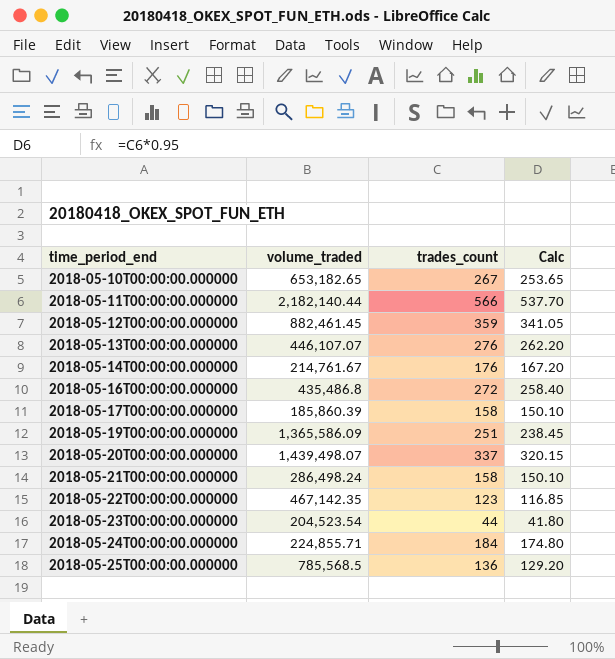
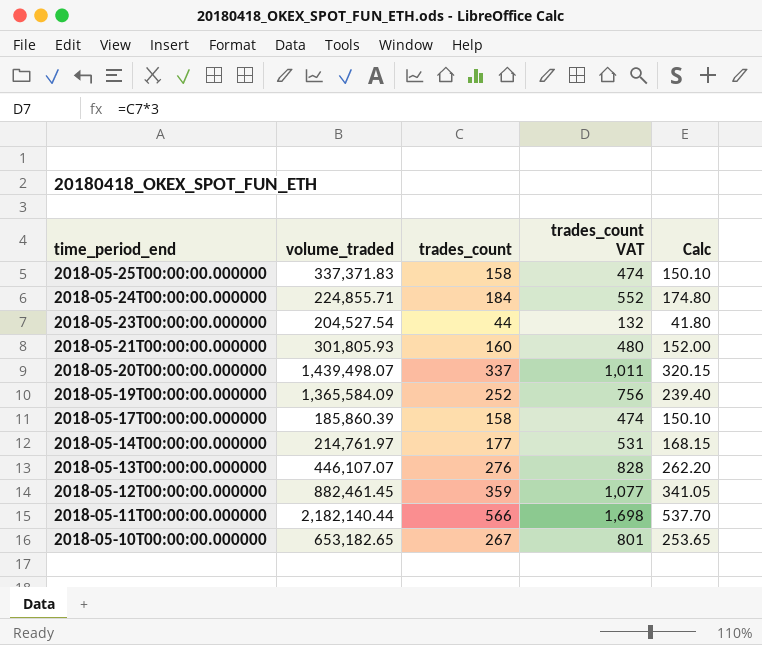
row order: time_period_end ascending -> time_period_end descending
column trades_count VAT | formula: none -> [trades_count] * 3
row 2018-05-16T00:00:00.000000: 435,486.8 | 272 | 258.40 -> none
row 2018-05-22T00:00:00.000000: 467,142.35 | 123 | 116.85 -> none
2018-05-25T00:00:00.000000 | volume_traded: 785,568.5 -> 337,371.83
2018-05-25T00:00:00.000000 | trades_count: 136 -> 158
2018-05-25T00:00:00.000000 | Calc: 129.20 -> 150.10
2018-05-23T00:00:00.000000 | volume_traded: 204,523.54 -> 204,527.54
2018-05-21T00:00:00.000000 | volume_traded: 286,498.24 -> 301,805.93
2018-05-21T00:00:00.000000 | trades_count: 158 -> 160
2018-05-21T00:00:00.000000 | Calc: 150.10 -> 152.00
2018-05-19T00:00:00.000000 | volume_traded: 1,365,586.09 -> 1,365,584.09
2018-05-19T00:00:00.000000 | trades_count: 251 -> 252
2018-05-19T00:00:00.000000 | Calc: 238.45 -> 239.40
2018-05-14T00:00:00.000000 | volume_traded: 214,761.67 -> 214,761.97
2018-05-14T00:00:00.000000 | trades_count: 176 -> 177
2018-05-14T00:00:00.000000 | Calc: 167.20 -> 168.15

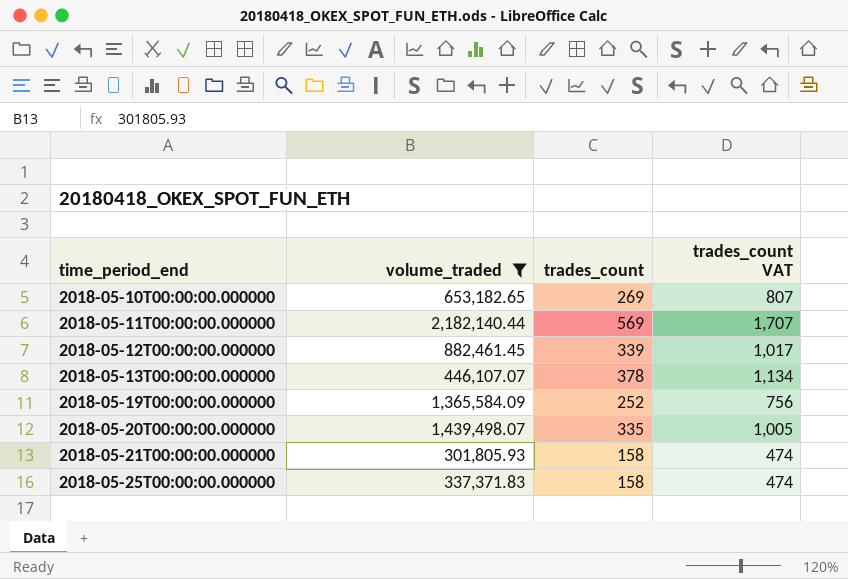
filter: none -> volume_traded >= 301,805.93
row order: time_period_end descending -> time_period_end ascending
column Calc | formula: [trades_count] * 0.95 -> none
2018-05-10T00:00:00.000000 | trades_count: 267 -> 269
2018-05-10T00:00:00.000000 | trades_count VAT: 801 -> 807
2018-05-11T00:00:00.000000 | trades_count: 566 -> 569
2018-05-11T00:00:00.000000 | trades_count VAT: 1,698 -> 1,707
2018-05-12T00:00:00.000000 | trades_count: 359 -> 339
2018-05-12T00:00:00.000000 | trades_count VAT: 1,077 -> 1,017
2018-05-13T00:00:00.000000 | trades_count: 276 -> 378
2018-05-13T00:00:00.000000 | trades_count VAT: 828 -> 1,134
2018-05-20T00:00:00.000000 | trades_count: 337 -> 335
2018-05-20T00:00:00.000000 | trades_count VAT: 1,011 -> 1,005
2018-05-21T00:00:00.000000 | trades_count: 160 -> 158
2018-05-21T00:00:00.000000 | trades_count VAT: 480 -> 474

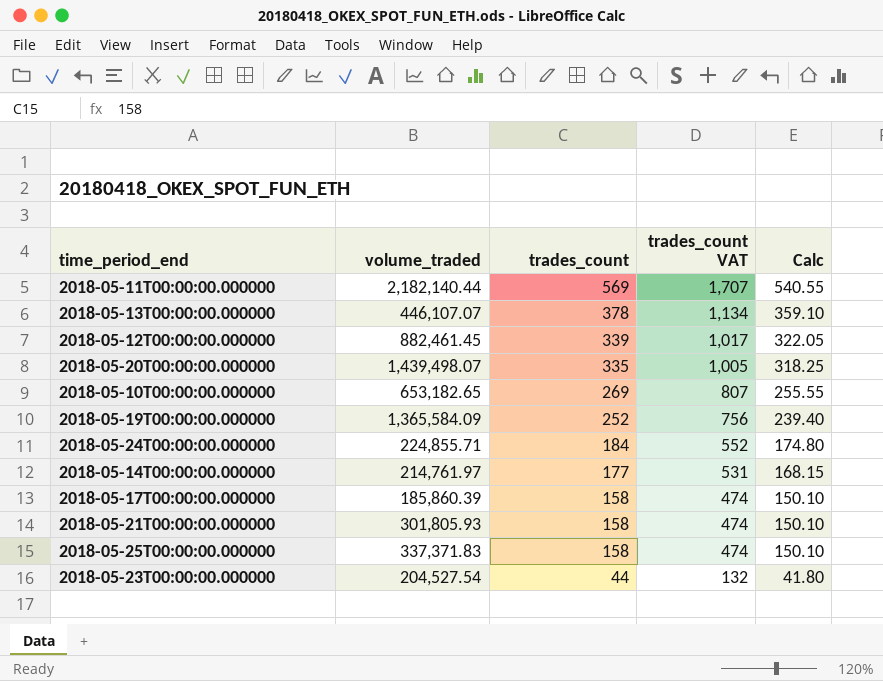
filter: volume_traded >= 301,805.93 -> none
row order: time_period_end ascending -> trades_count descending
column Calc | formula: none -> [trades_count] * 0.95

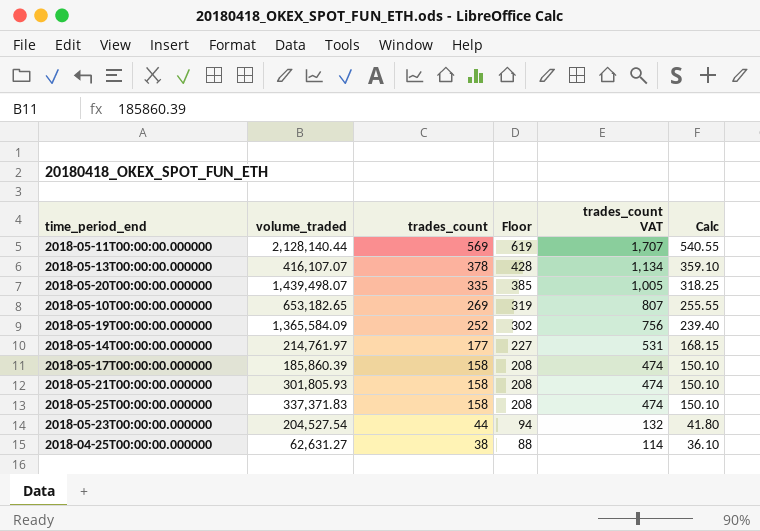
column Floor | formula: none -> [trades_count] + 50
row 2018-05-12T00:00:00.000000: 882,461.45 | 339 | 1,017 | 322.05 -> none
row 2018-05-24T00:00:00.000000: 224,855.71 | 184 | 552 | 174.80 -> none
2018-05-11T00:00:00.000000 | volume_traded: 2,182,140.44 -> 2,128,140.44
2018-05-13T00:00:00.000000 | volume_traded: 446,107.07 -> 416,107.07
row 2018-04-25T00:00:00.000000: none -> 62,631.27 | 38 | 88 | 114 | 36.10

